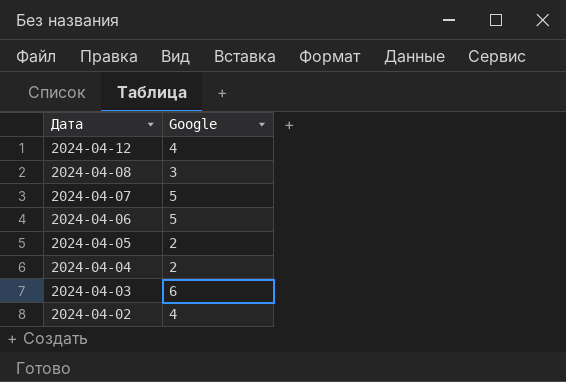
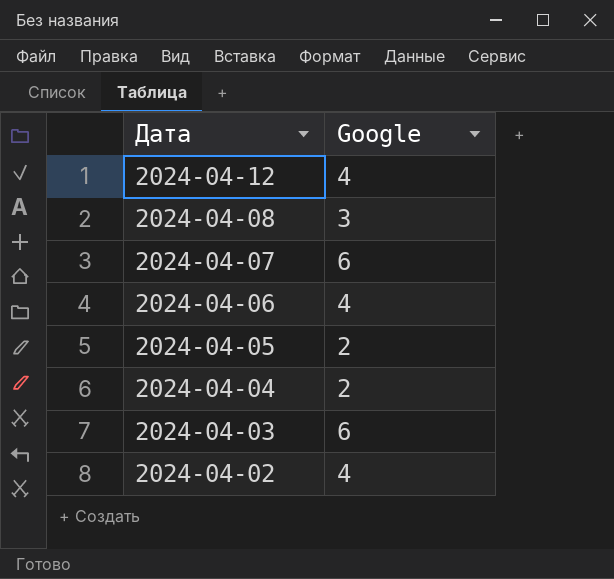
2024-04-07 | Google: 5 -> 6
2024-04-06 | Google: 5 -> 4

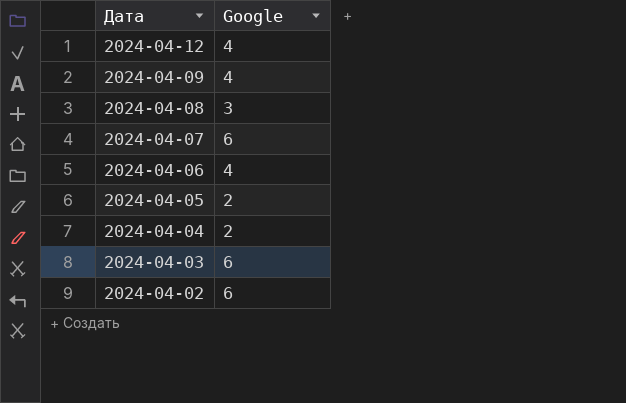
row 2024-04-09: none -> 4
2024-04-02 | Google: 4 -> 6

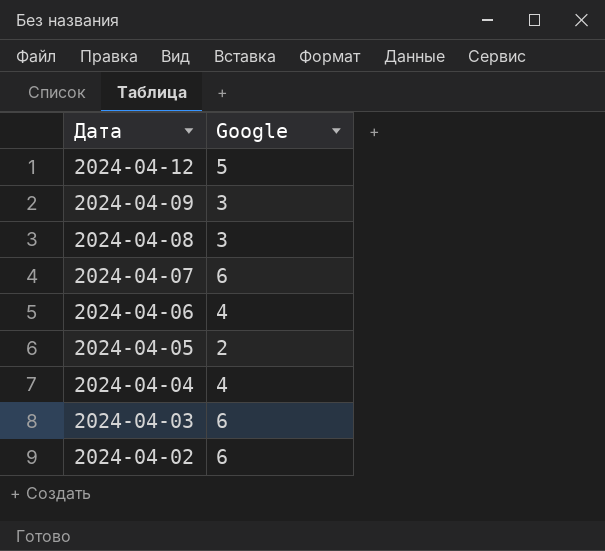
2024-04-12 | Google: 4 -> 5
2024-04-09 | Google: 4 -> 3
2024-04-04 | Google: 2 -> 4

